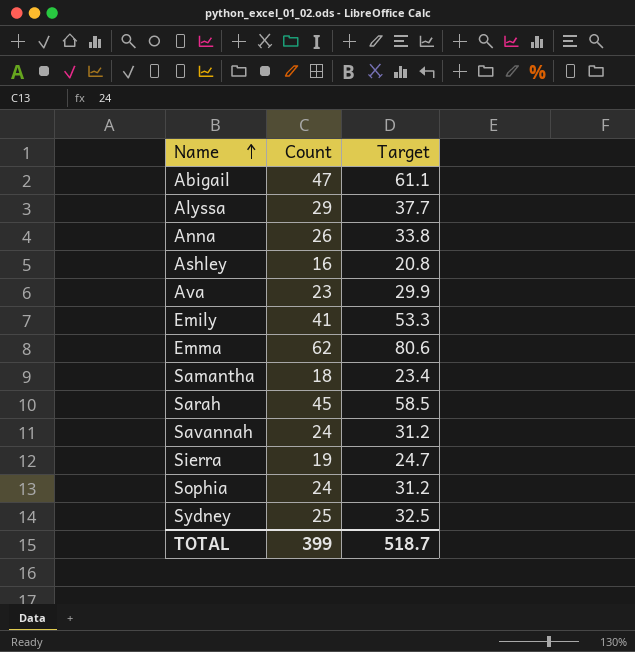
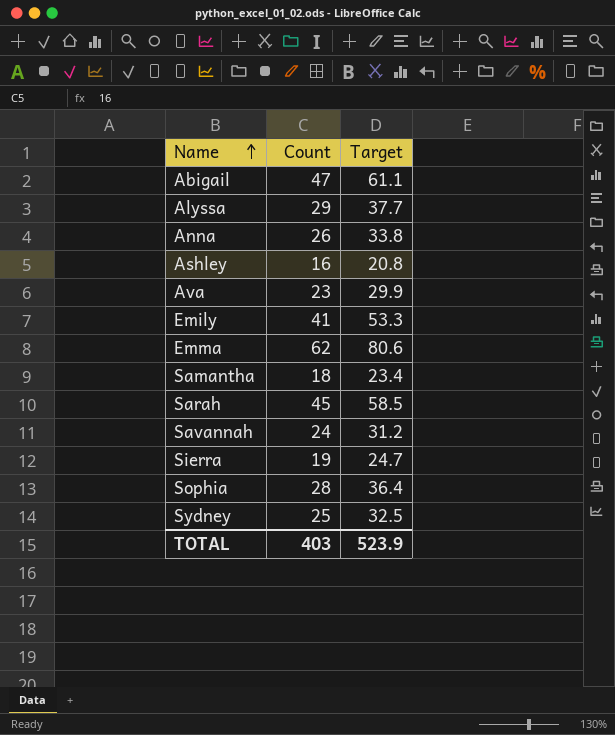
Sophia | Count: 24 -> 28
Sophia | Target: 31.2 -> 36.4
TOTAL | Count: 399 -> 403
TOTAL | Target: 518.7 -> 523.9

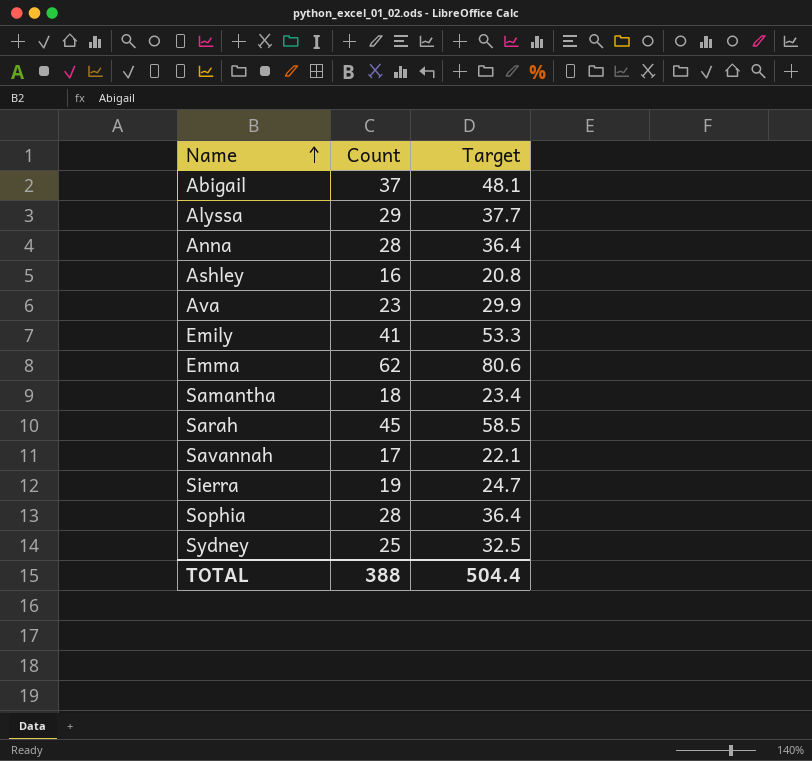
Abigail | Count: 47 -> 37
Abigail | Target: 61.1 -> 48.1
Anna | Count: 26 -> 28
Anna | Target: 33.8 -> 36.4
Savannah | Count: 24 -> 17
Savannah | Target: 31.2 -> 22.1
TOTAL | Count: 403 -> 388
TOTAL | Target: 523.9 -> 504.4

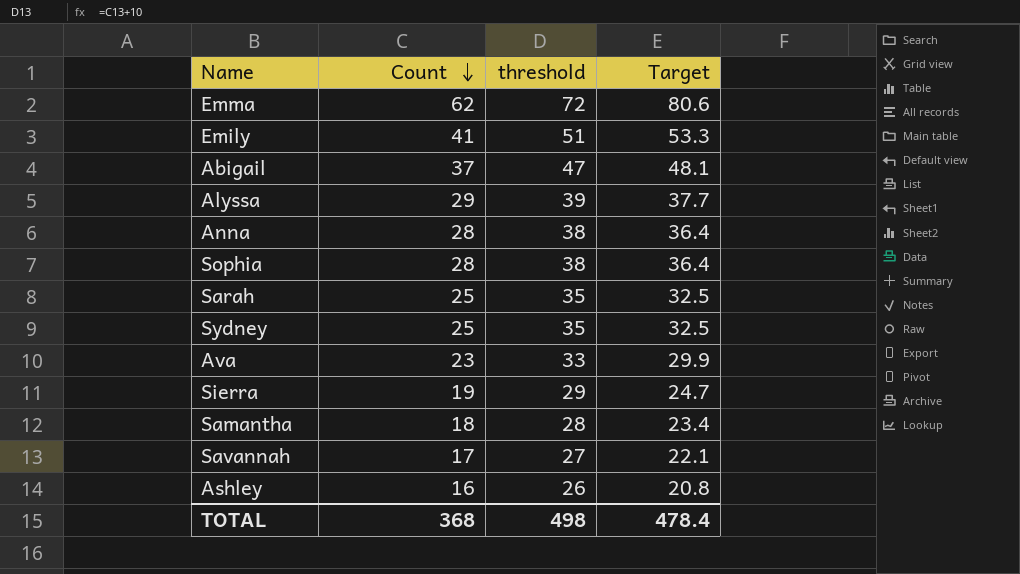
row order: Name ascending -> Count descending
column threshold | formula: none -> [Count] + 10
Sarah | Count: 45 -> 25
Sarah | Target: 58.5 -> 32.5
TOTAL | Count: 388 -> 368
TOTAL | Target: 504.4 -> 478.4

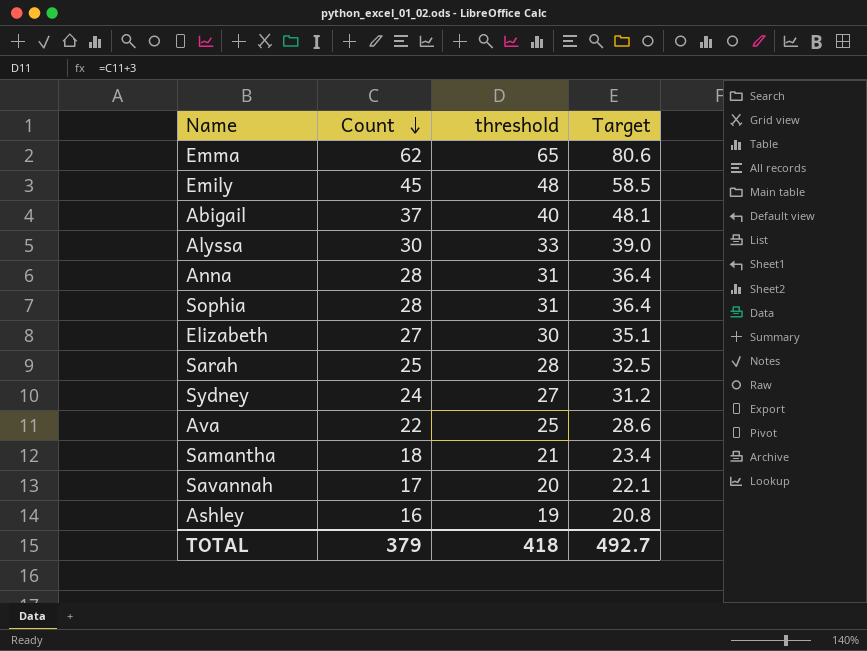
column threshold | formula: [Count] + 10 -> [Count] + 3
row Sierra: 19 | 29 | 24.7 -> none
Emily | Count: 41 -> 45
Emily | Target: 53.3 -> 58.5
Alyssa | Count: 29 -> 30
Alyssa | Target: 37.7 -> 39.0
row Elizabeth: none -> 27 | 30 | 35.1
Sydney | Count: 25 -> 24
Sydney | Target: 32.5 -> 31.2
Ava | Count: 23 -> 22
Ava | Target: 29.9 -> 28.6
TOTAL | Count: 368 -> 379
TOTAL | threshold: 498 -> 418
TOTAL | Target: 478.4 -> 492.7

